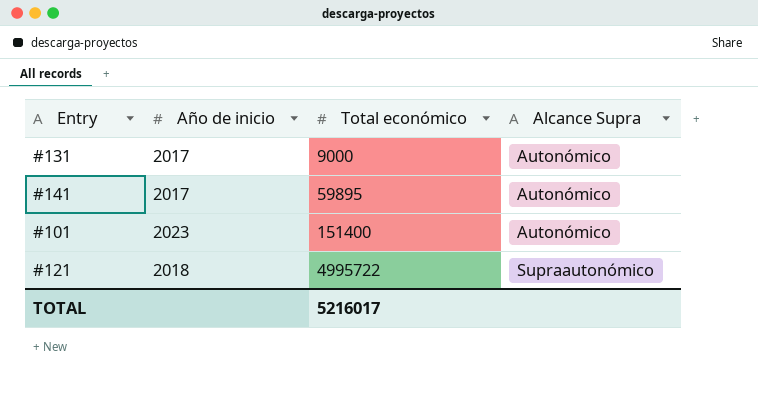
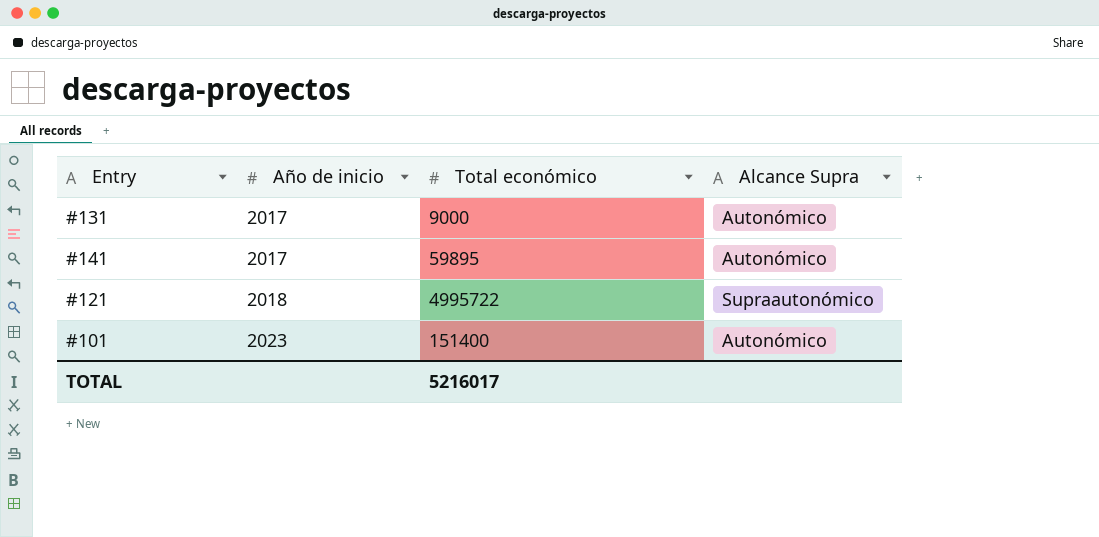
row order: Total económico ascending -> Año de inicio ascending

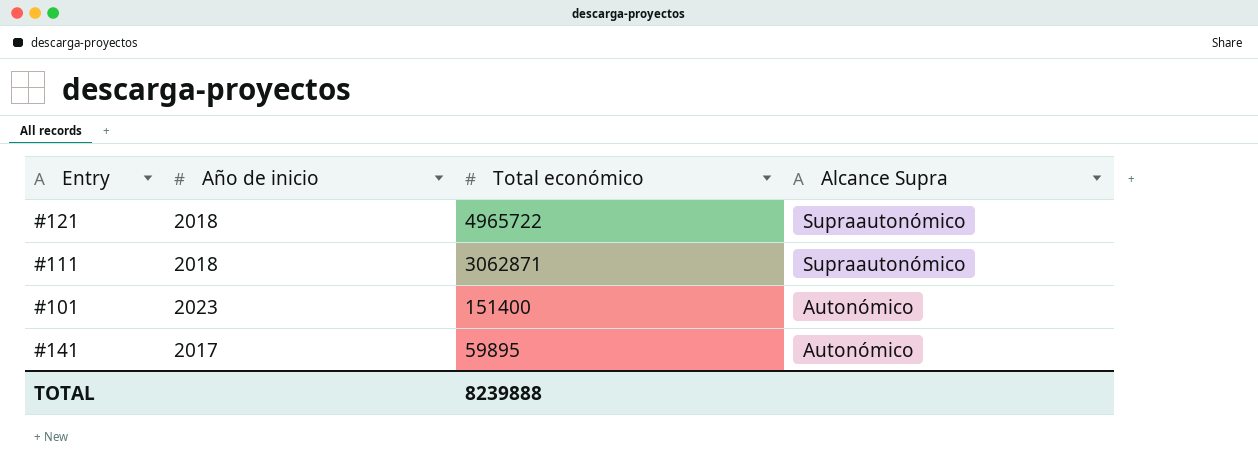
row order: Año de inicio ascending -> Total económico descending
row #131: 2017 | 9000 | Autonómico -> none
#121 | Total económico: 4995722 -> 4965722
row #111: none -> 2018 | 3062871 | Supraautonómico
TOTAL | Total económico: 5216017 -> 8239888

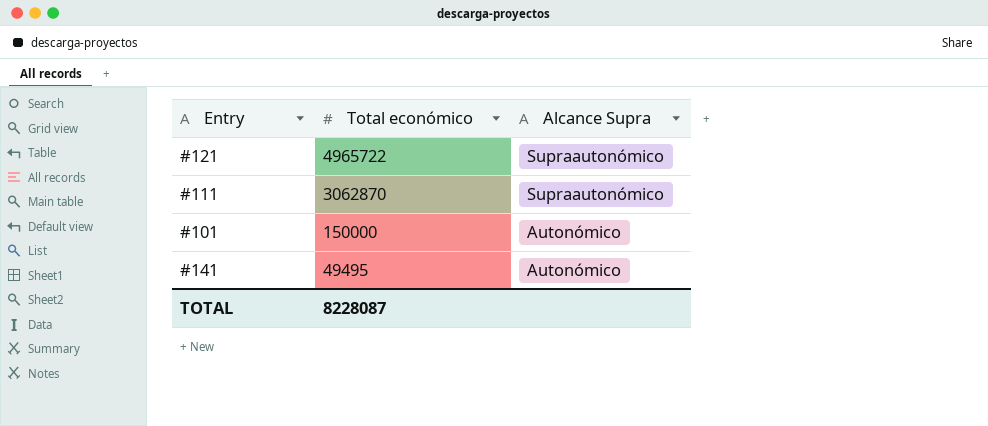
column Año de inicio | position: 2 -> none
#111 | Total económico: 3062871 -> 3062870
#101 | Total económico: 151400 -> 150000
#141 | Total económico: 59895 -> 49495
TOTAL | Total económico: 8239888 -> 8228087

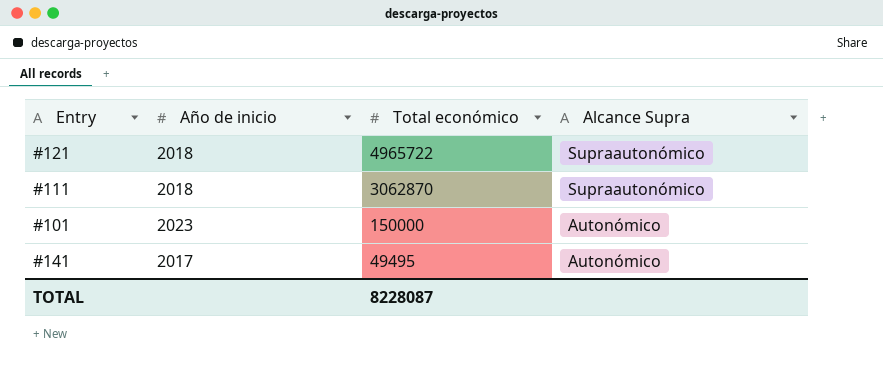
column Año de inicio | position: none -> 2

